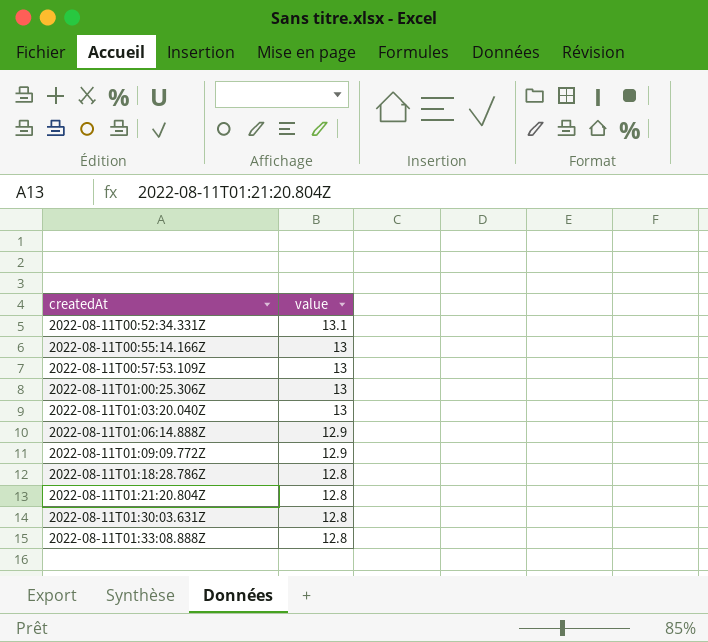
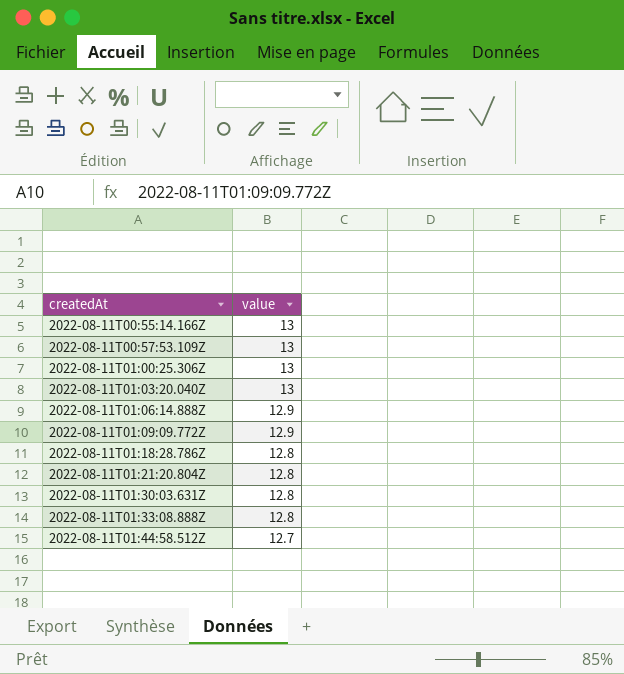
row 2022-08-11T00:52:34.331Z: 13.1 -> none
row 2022-08-11T01:44:58.512Z: none -> 12.7

